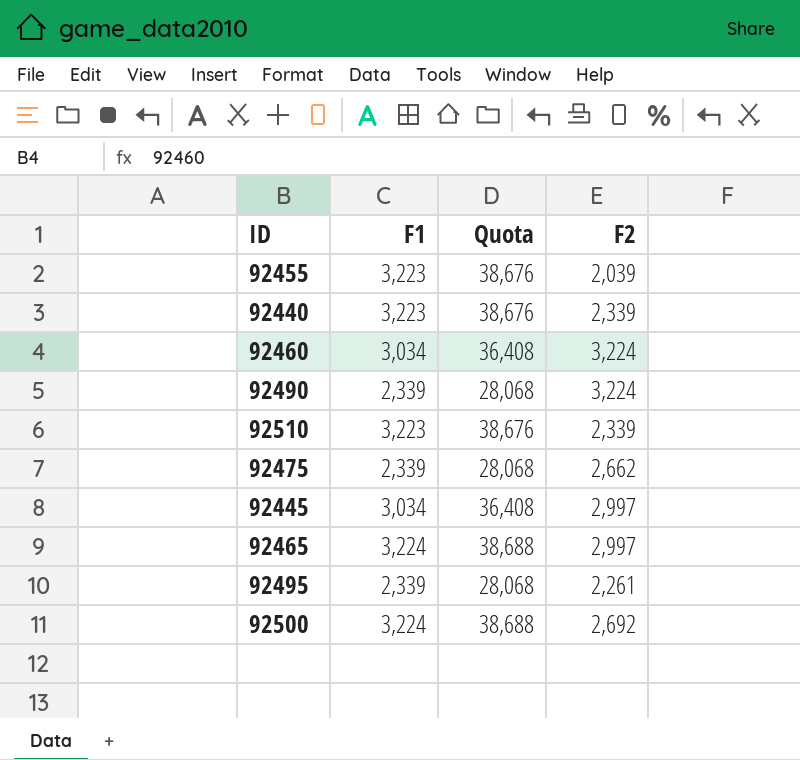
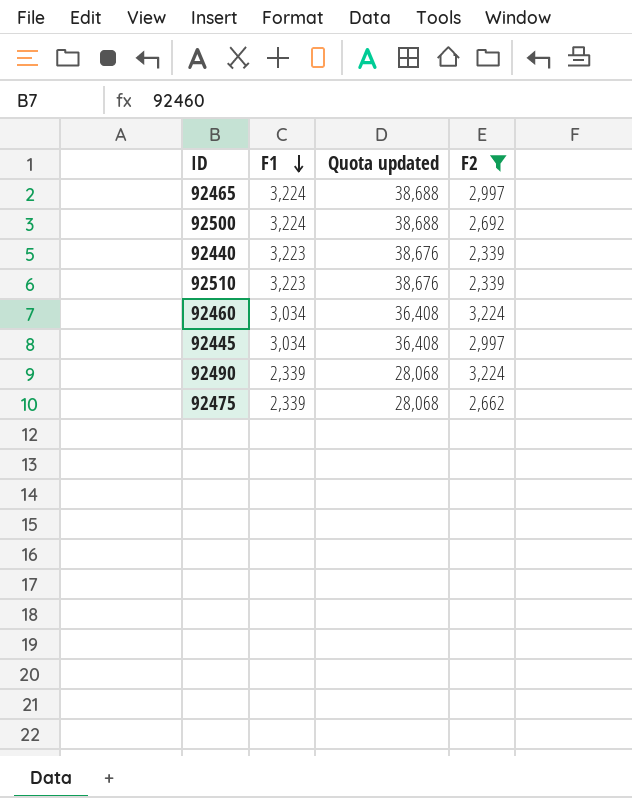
filter: none -> F2 >= 2,339
row order: none -> F1 descending
column name: Quota -> Quota updated

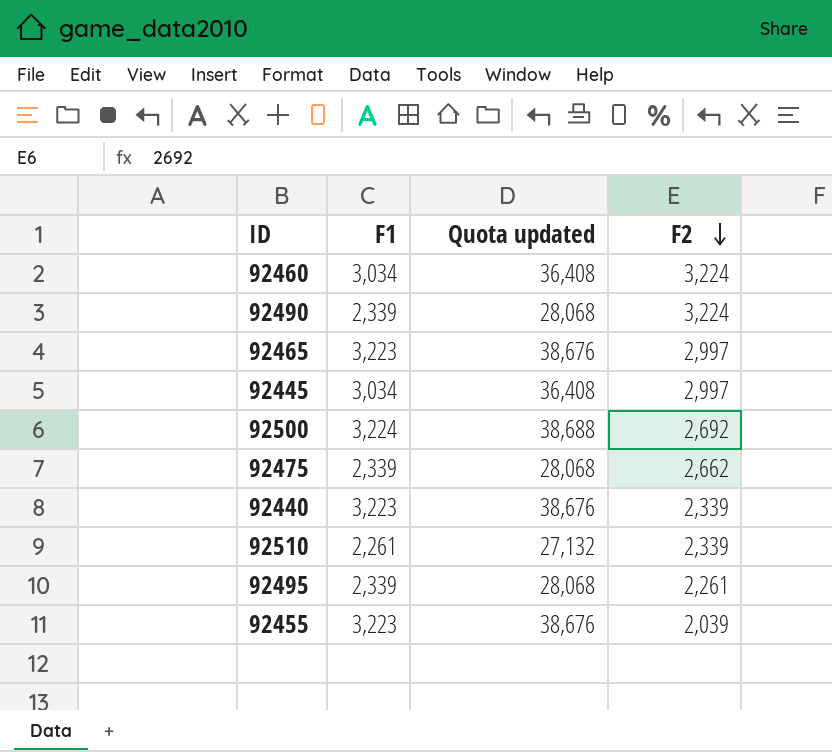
filter: F2 >= 2,339 -> none
row order: F1 descending -> F2 descending
92465 | F1: 3,224 -> 3,223
92465 | Quota updated: 38,688 -> 38,676
92510 | F1: 3,223 -> 2,261
92510 | Quota updated: 38,676 -> 27,132

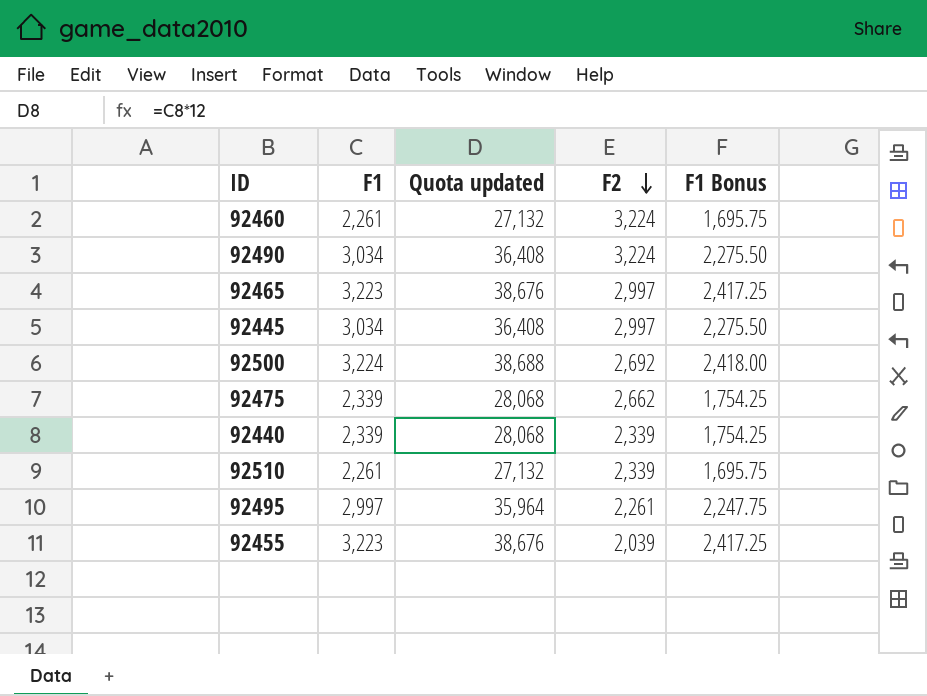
column F1 Bonus | formula: none -> [F1] * 0.75
92460 | F1: 3,034 -> 2,261
92460 | Quota updated: 36,408 -> 27,132
92490 | F1: 2,339 -> 3,034
92490 | Quota updated: 28,068 -> 36,408
92440 | F1: 3,223 -> 2,339
92440 | Quota updated: 38,676 -> 28,068
92495 | F1: 2,339 -> 2,997
92495 | Quota updated: 28,068 -> 35,964

